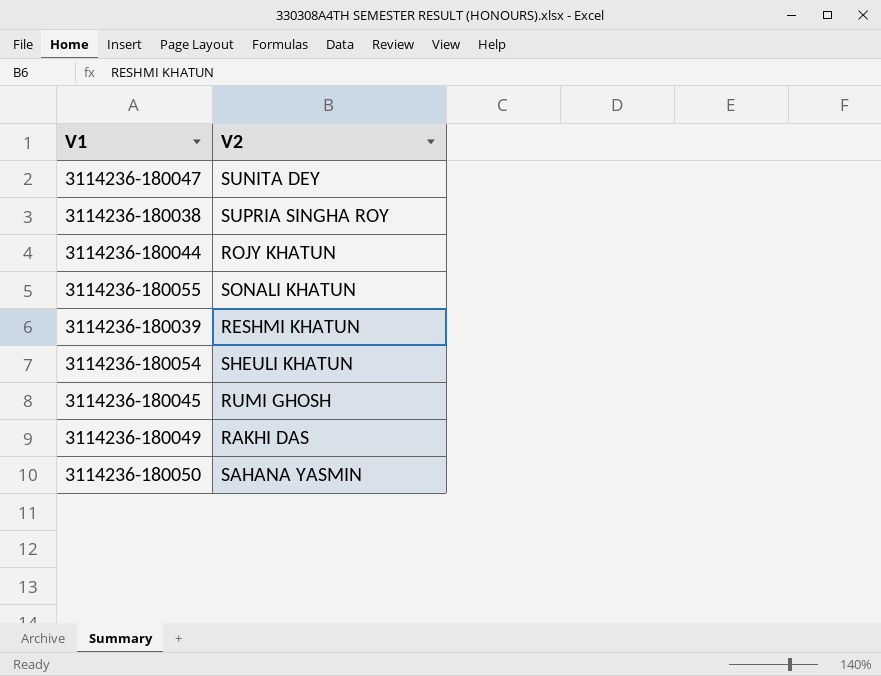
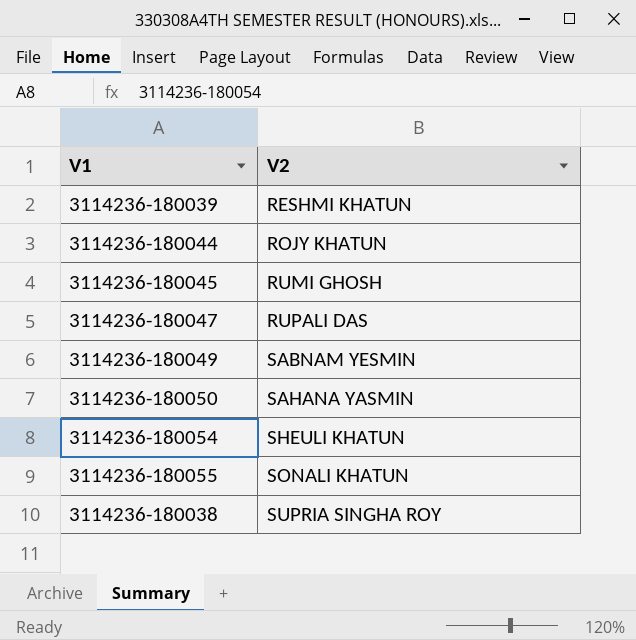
row order: none -> V2 ascending
3114236-180047 | V2: SUNITA DEY -> RUPALI DAS
3114236-180049 | V2: RAKHI DAS -> SABNAM YESMIN

